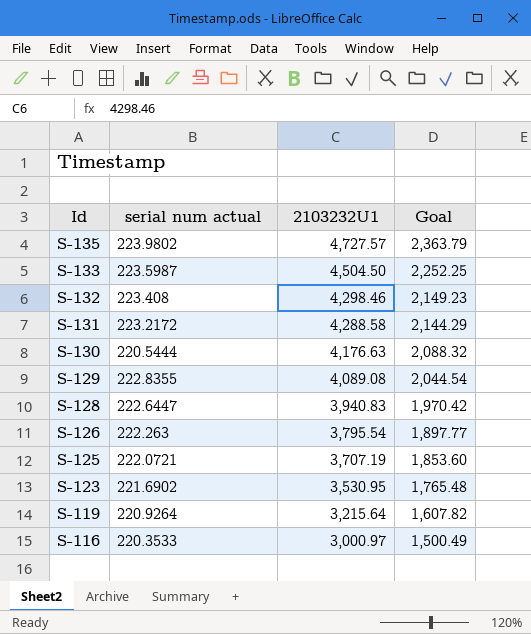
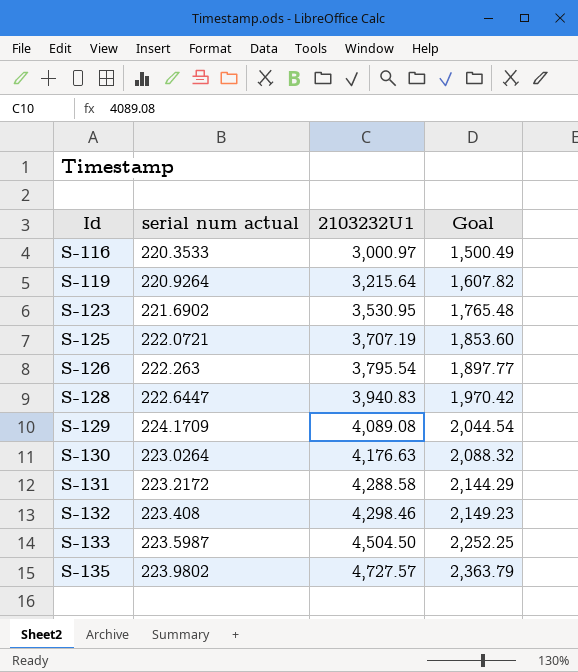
row order: Id descending -> Id ascending
S-129 | serial num actual: 222.8355 -> 224.1709
S-130 | serial num actual: 220.5444 -> 223.0264

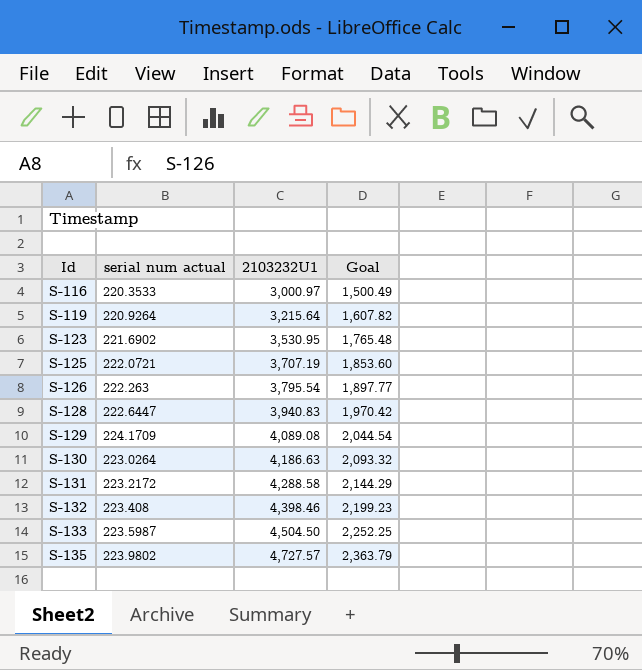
S-130 | 2103232U1: 4,176.63 -> 4,186.63
S-130 | Goal: 2,088.32 -> 2,093.32
S-132 | 2103232U1: 4,298.46 -> 4,398.46
S-132 | Goal: 2,149.23 -> 2,199.23

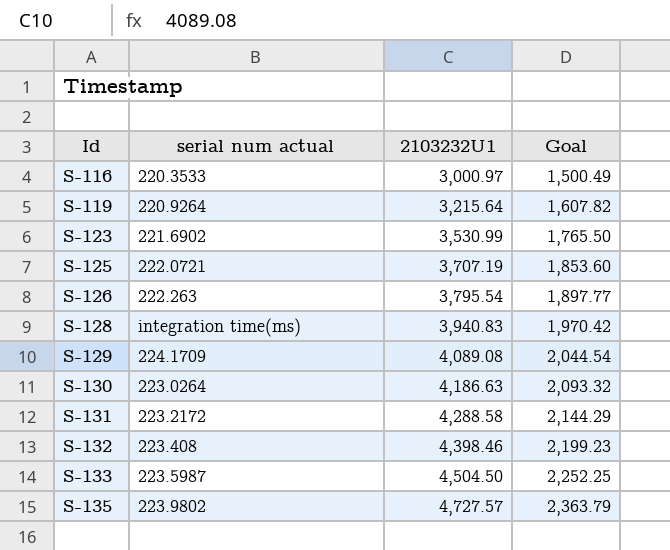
S-123 | 2103232U1: 3,530.95 -> 3,530.99
S-123 | Goal: 1,765.48 -> 1,765.50
S-128 | serial num actual: 222.6447 -> integration time(ms)

